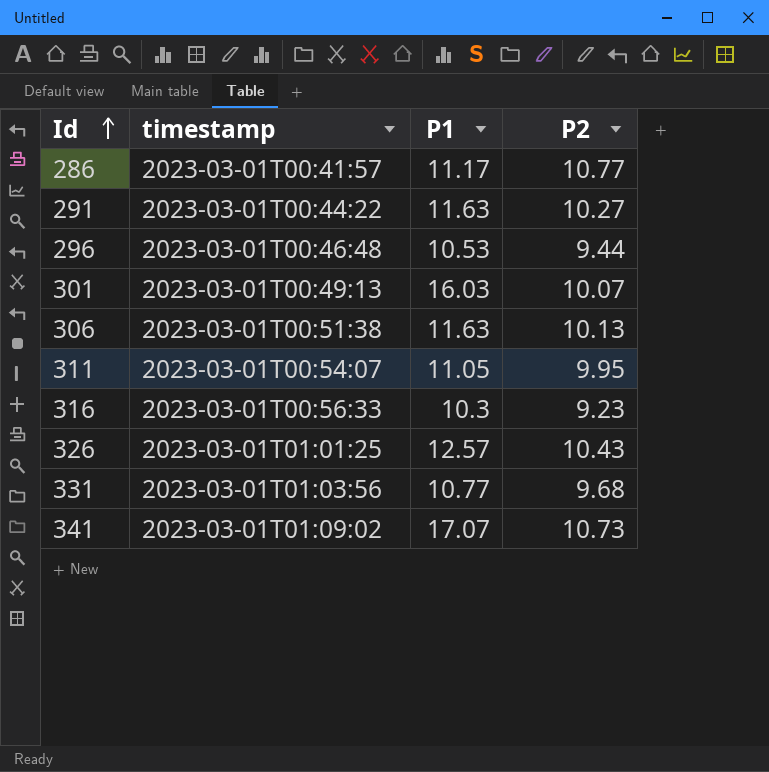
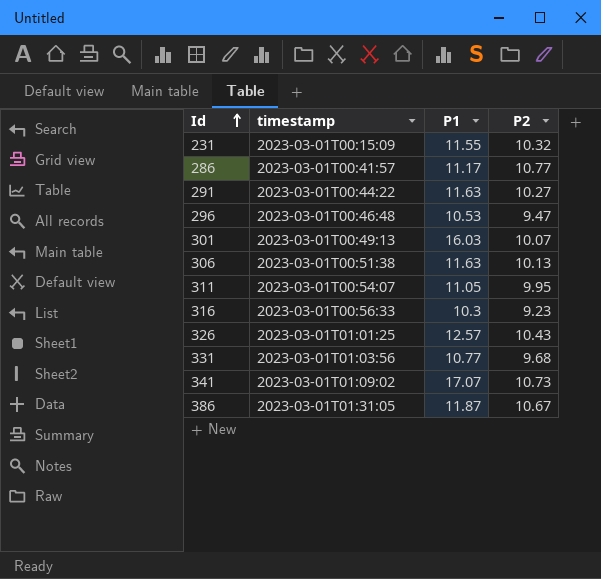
row 231: none -> 2023-03-01T00:15:09 | 11.55 | 10.32
296 | P2: 9.44 -> 9.47
row 386: none -> 2023-03-01T01:31:05 | 11.87 | 10.67

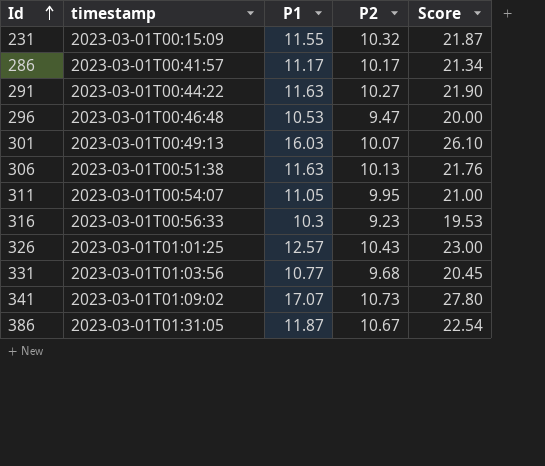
column Score | formula: none -> [P1] + [P2]
286 | P2: 10.77 -> 10.17

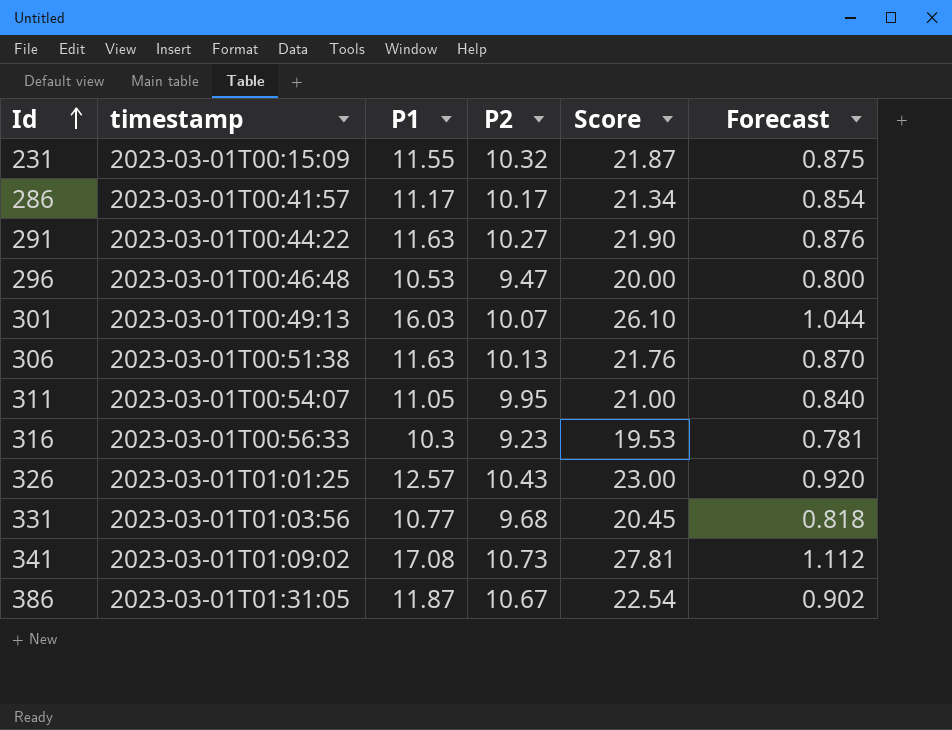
column Forecast | formula: none -> [Score] * 0.04
341 | P1: 17.07 -> 17.08
341 | Score: 27.80 -> 27.81

